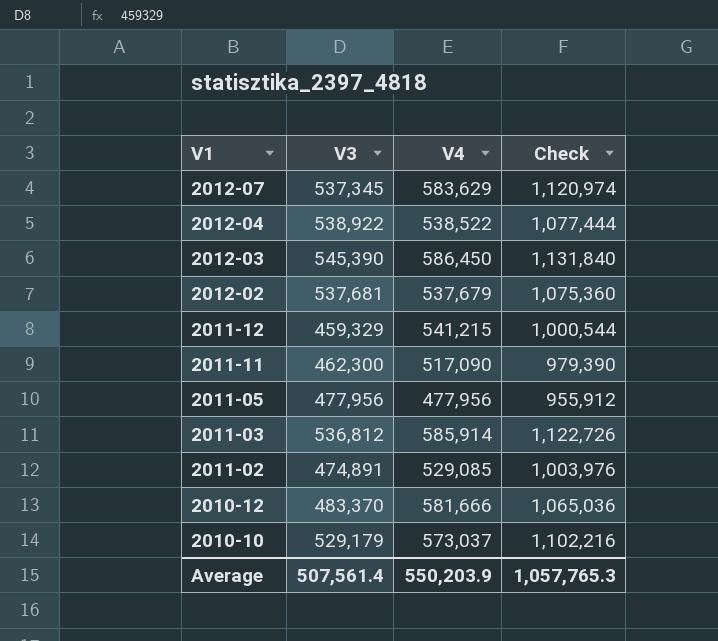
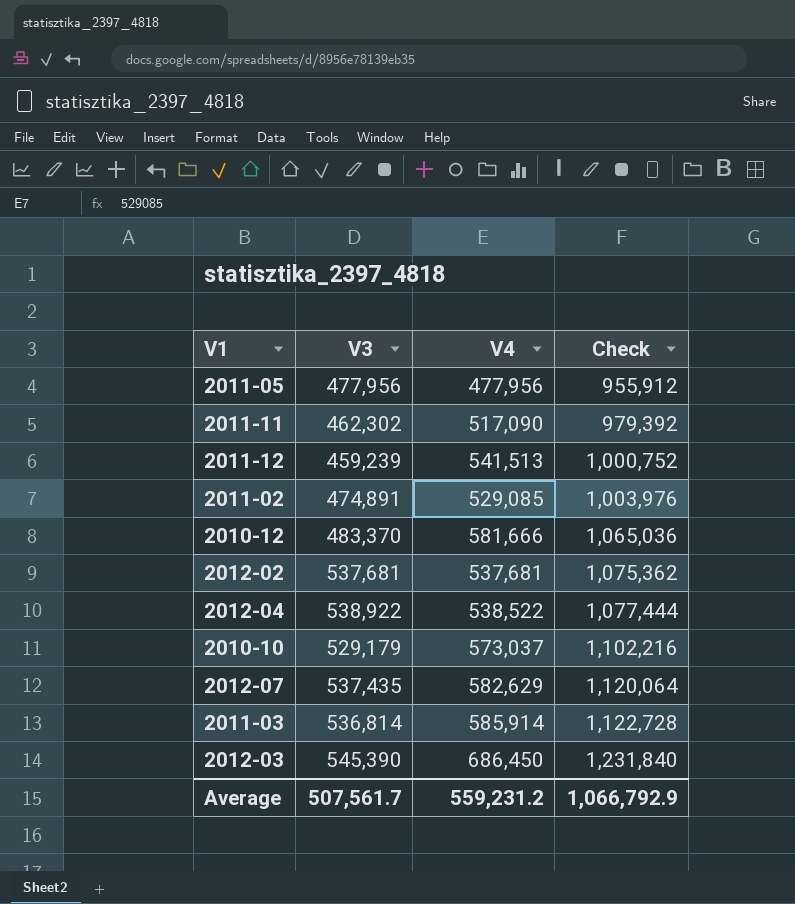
row order: V1 descending -> Check ascending
2011-11 | V3: 462,300 -> 462,302
2011-11 | Check: 979,390 -> 979,392
2011-12 | V3: 459,329 -> 459,239
2011-12 | V4: 541,215 -> 541,513
2011-12 | Check: 1,000,544 -> 1,000,752
2012-02 | V4: 537,679 -> 537,681
2012-02 | Check: 1,075,360 -> 1,075,362
2012-07 | V3: 537,345 -> 537,435
2012-07 | V4: 583,629 -> 582,629
2012-07 | Check: 1,120,974 -> 1,120,064
2011-03 | V3: 536,812 -> 536,814
2011-03 | Check: 1,122,726 -> 1,122,728
2012-03 | V4: 586,450 -> 686,450
2012-03 | Check: 1,131,840 -> 1,231,840
Average | V3: 507,561.4 -> 507,561.7
Average | V4: 550,203.9 -> 559,231.2
Average | Check: 1,057,765.3 -> 1,066,792.9

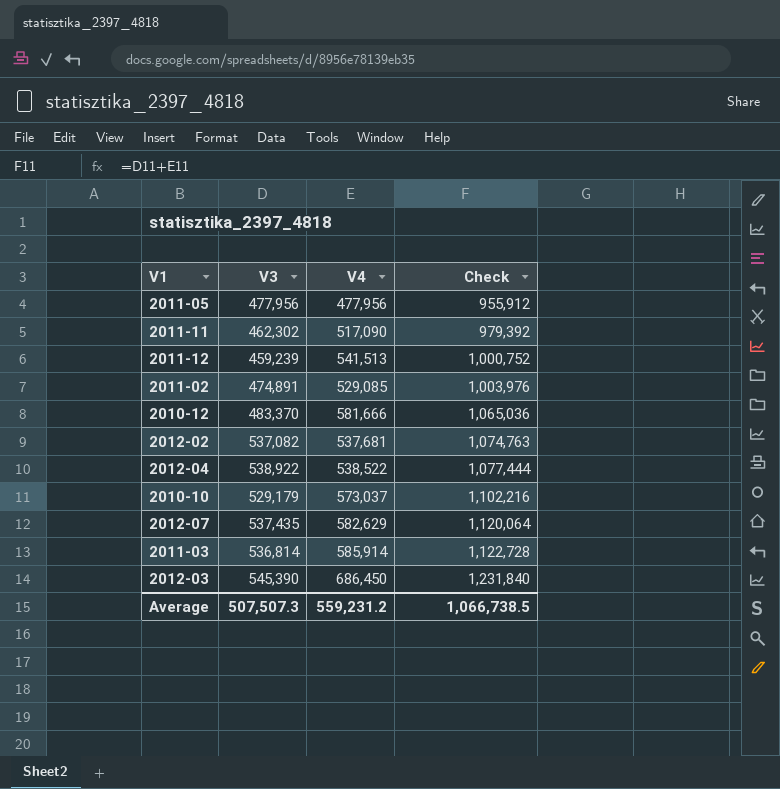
2012-02 | V3: 537,681 -> 537,082
2012-02 | Check: 1,075,362 -> 1,074,763
Average | V3: 507,561.7 -> 507,507.3
Average | Check: 1,066,792.9 -> 1,066,738.5

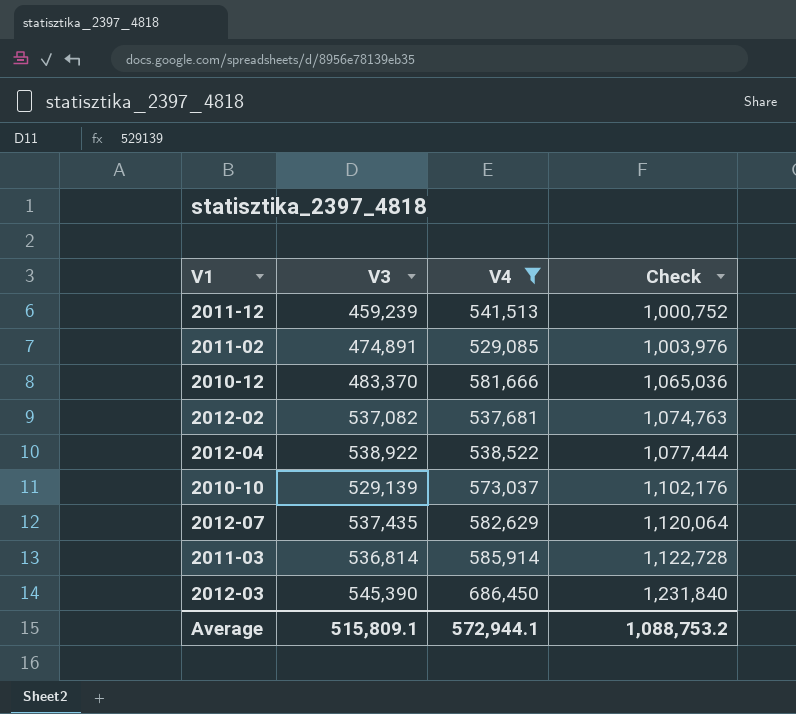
filter: none -> V4 >= 529,085
2010-10 | V3: 529,179 -> 529,139
2010-10 | Check: 1,102,216 -> 1,102,176
Average | V3: 507,507.3 -> 515,809.1
Average | V4: 559,231.2 -> 572,944.1
Average | Check: 1,066,738.5 -> 1,088,753.2

